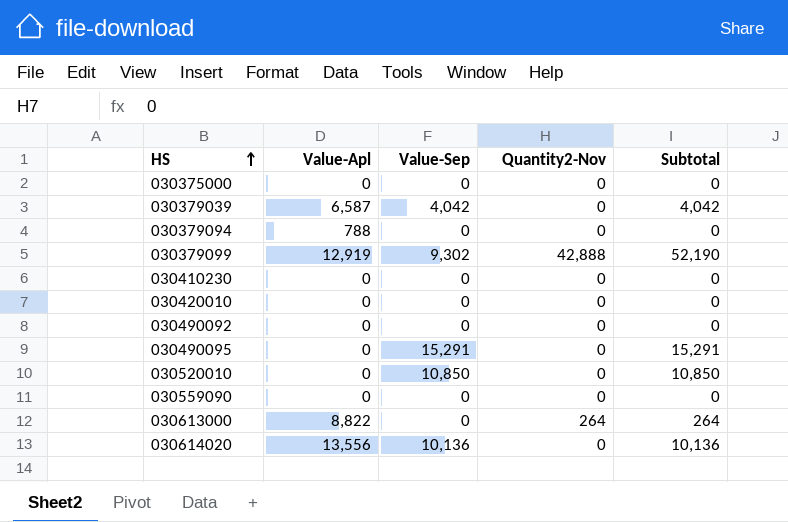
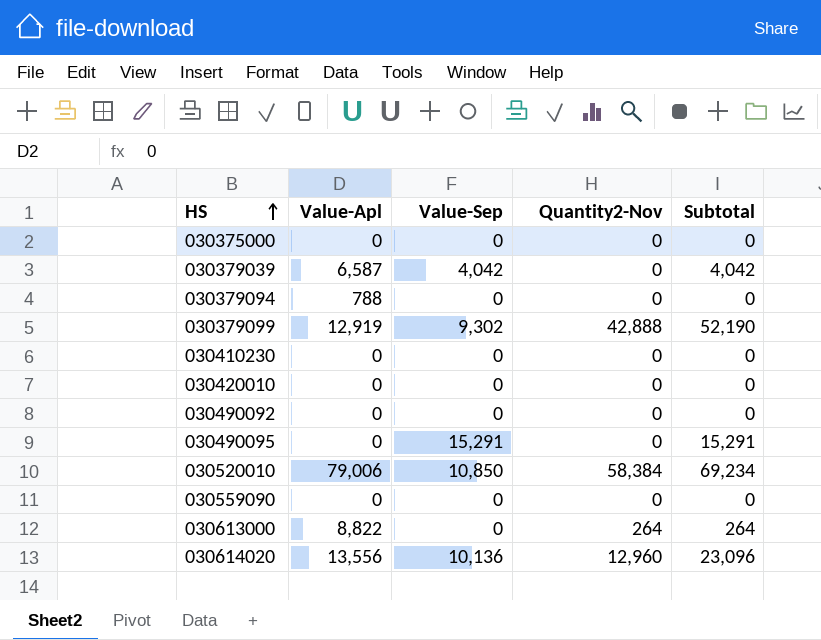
030520010 | Value-Apl: 0 -> 79,006
030520010 | Quantity2-Nov: 0 -> 58,384
030520010 | Subtotal: 10,850 -> 69,234
030614020 | Quantity2-Nov: 0 -> 12,960
030614020 | Subtotal: 10,136 -> 23,096

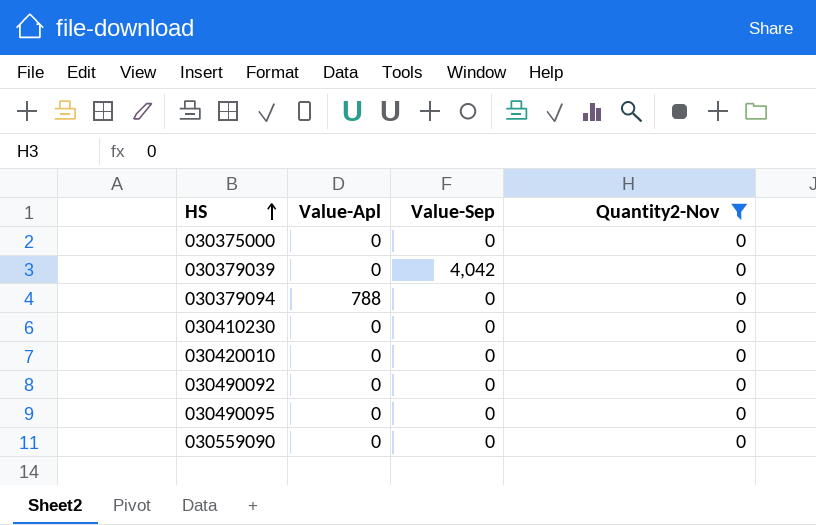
filter: none -> Quantity2-Nov = 0
column Subtotal | formula: [Value-Sep] + [Quantity2-Nov] -> none
030379039 | Value-Apl: 6,587 -> 0
030490095 | Value-Sep: 15,291 -> 0

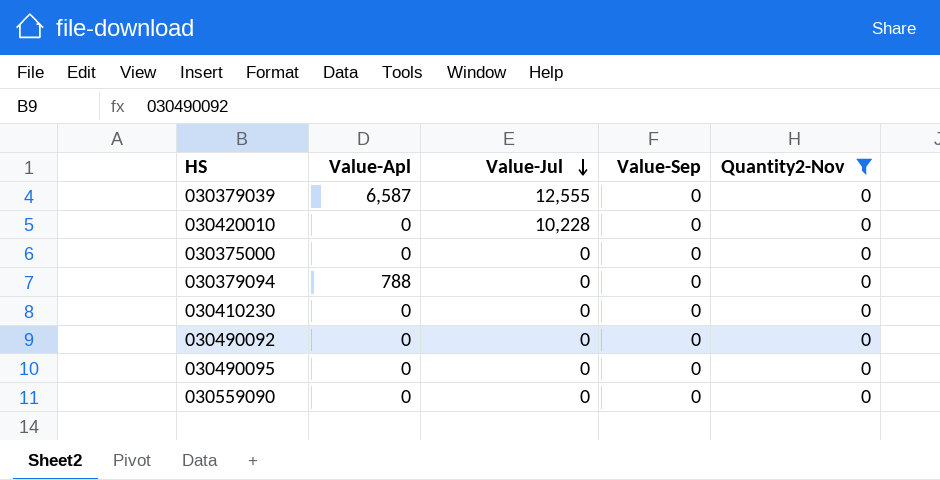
row order: HS ascending -> Value-Jul descending
column Value-Jul | position: none -> 3
030379039 | Value-Apl: 0 -> 6,587
030379039 | Value-Sep: 4,042 -> 0

